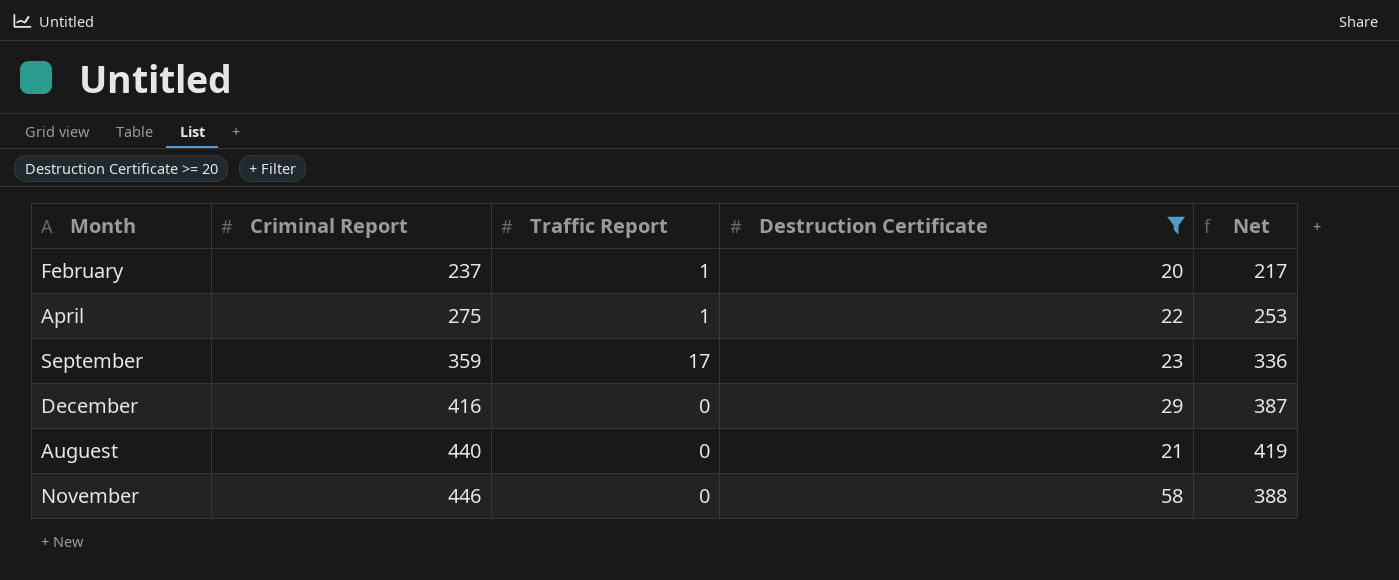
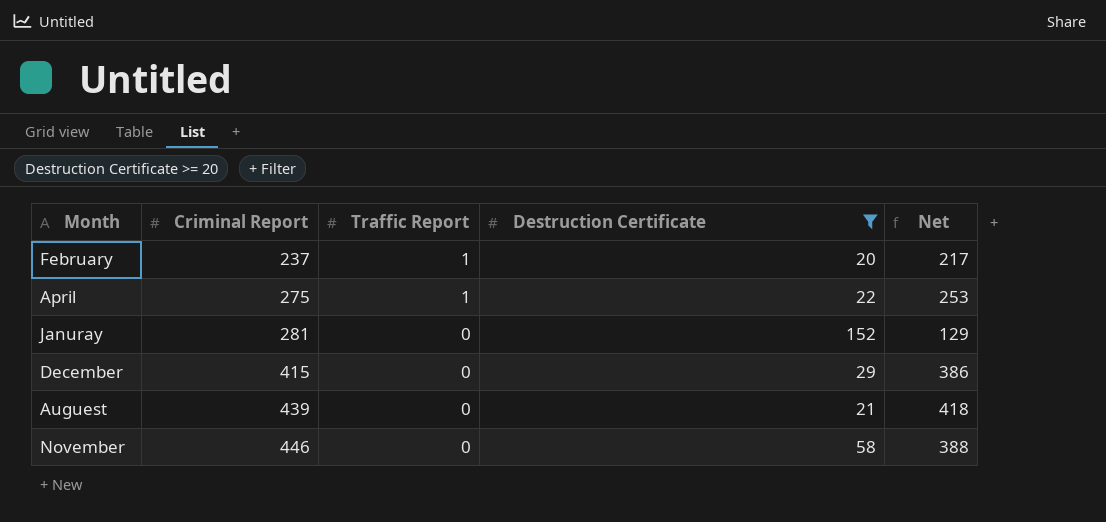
row September: 359 | 17 | 23 | 336 -> none
row Januray: none -> 281 | 0 | 152 | 129
December | Criminal Report: 416 -> 415
December | Net: 387 -> 386
Auguest | Criminal Report: 440 -> 439
Auguest | Net: 419 -> 418

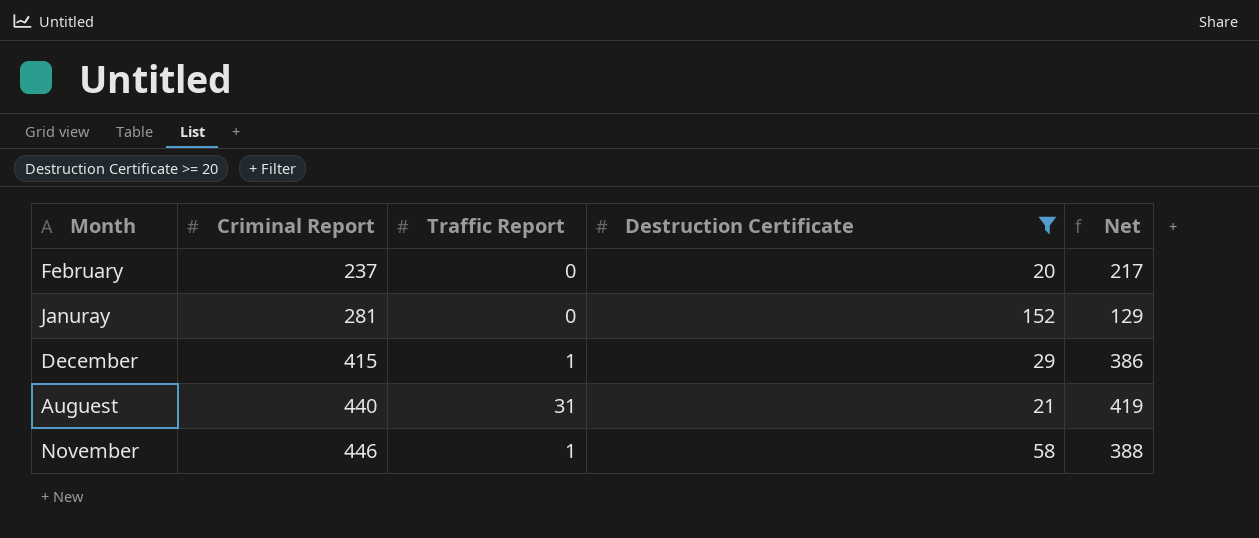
row April: 275 | 1 | 22 | 253 -> none
February | Traffic Report: 1 -> 0
December | Traffic Report: 0 -> 1
Auguest | Criminal Report: 439 -> 440
Auguest | Traffic Report: 0 -> 31
Auguest | Net: 418 -> 419
November | Traffic Report: 0 -> 1

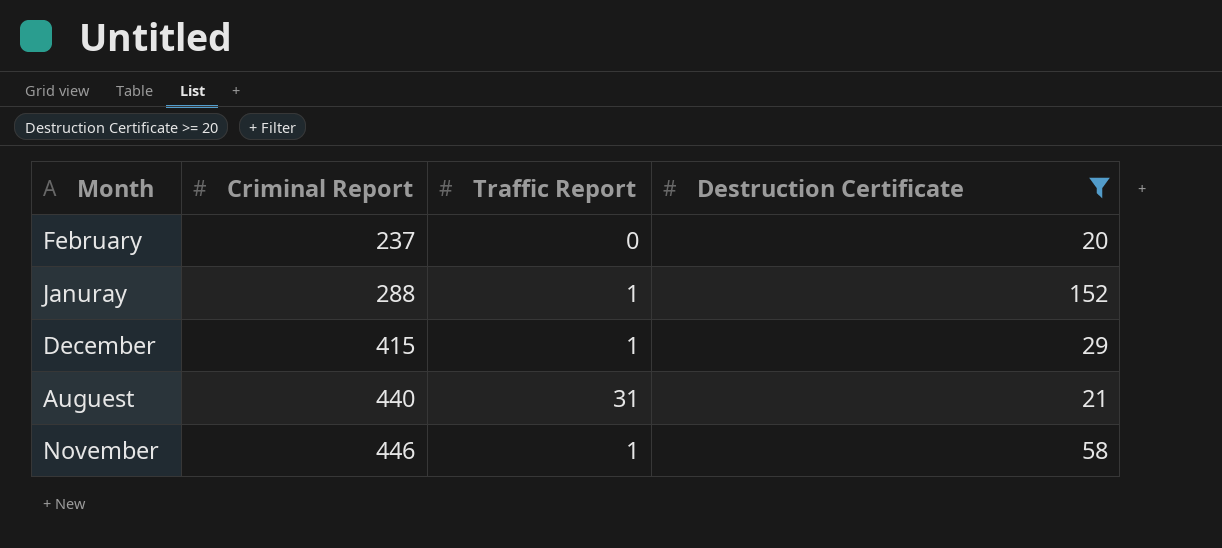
column Net | formula: [Criminal Report] - [Destruction Certificate] -> none
Januray | Criminal Report: 281 -> 288
Januray | Traffic Report: 0 -> 1

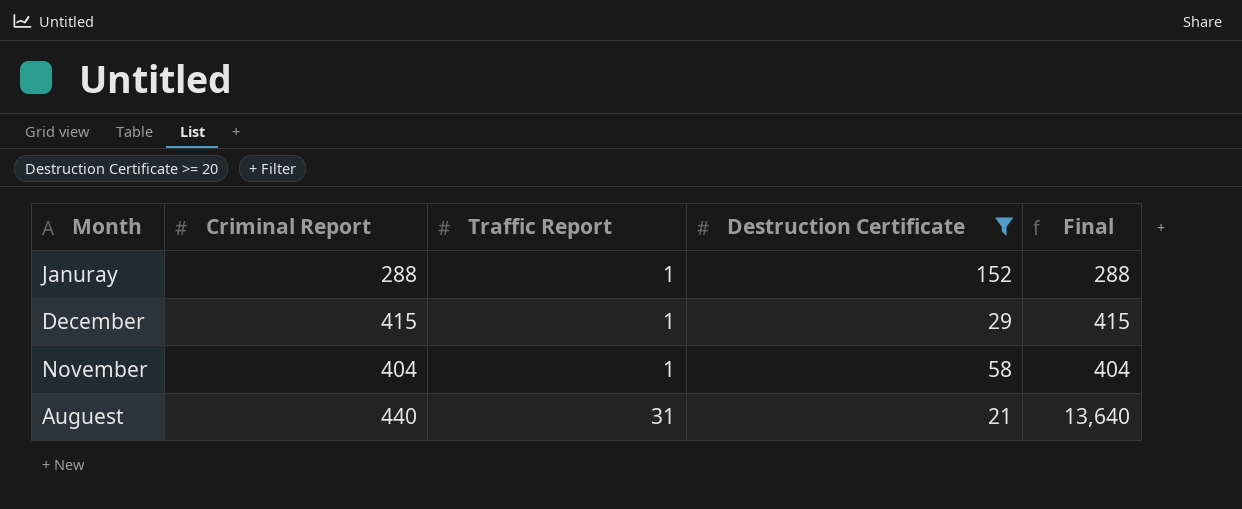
row order: Criminal Report ascending -> Traffic Report ascending
column Final | formula: none -> [Criminal Report] * [Traffic Report]
row February: 237 | 0 | 20 -> none
November | Criminal Report: 446 -> 404

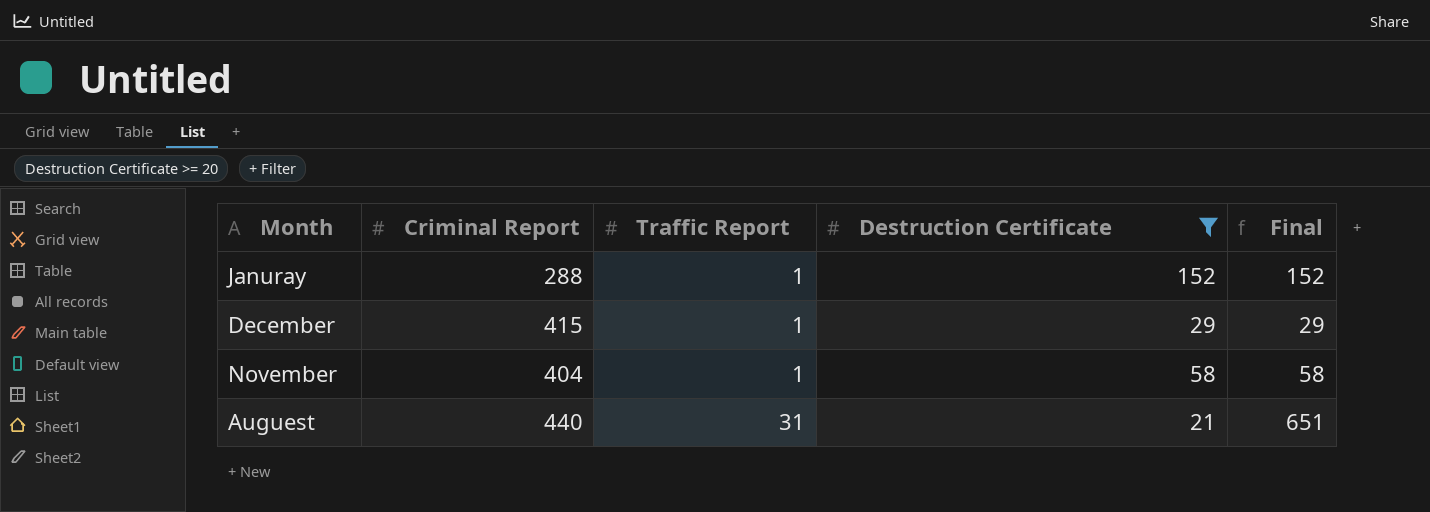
column Final | formula: [Criminal Report] * [Traffic Report] -> [Traffic Report] * [Destruction Certificate]

